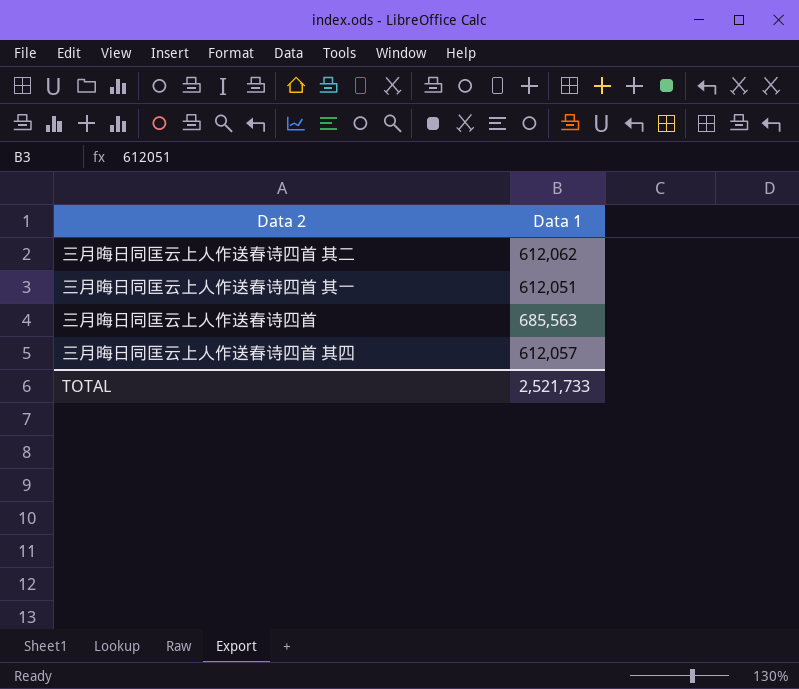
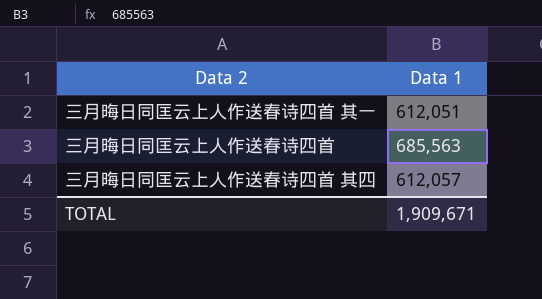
row 三月晦日同匡云上人作送春诗四首 其二: 612,062 -> none
TOTAL | Data 1: 2,521,733 -> 1,909,671

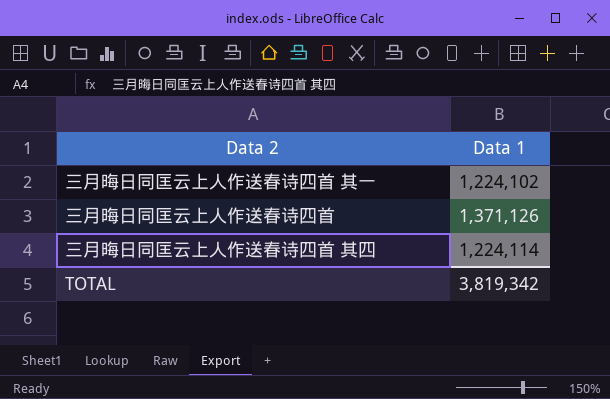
三月晦日同匡云上人作送春诗四首 其一 | Data 1: 612,051 -> 1,224,102
三月晦日同匡云上人作送春诗四首 | Data 1: 685,563 -> 1,371,126
三月晦日同匡云上人作送春诗四首 其四 | Data 1: 612,057 -> 1,224,114
TOTAL | Data 1: 1,909,671 -> 3,819,342

